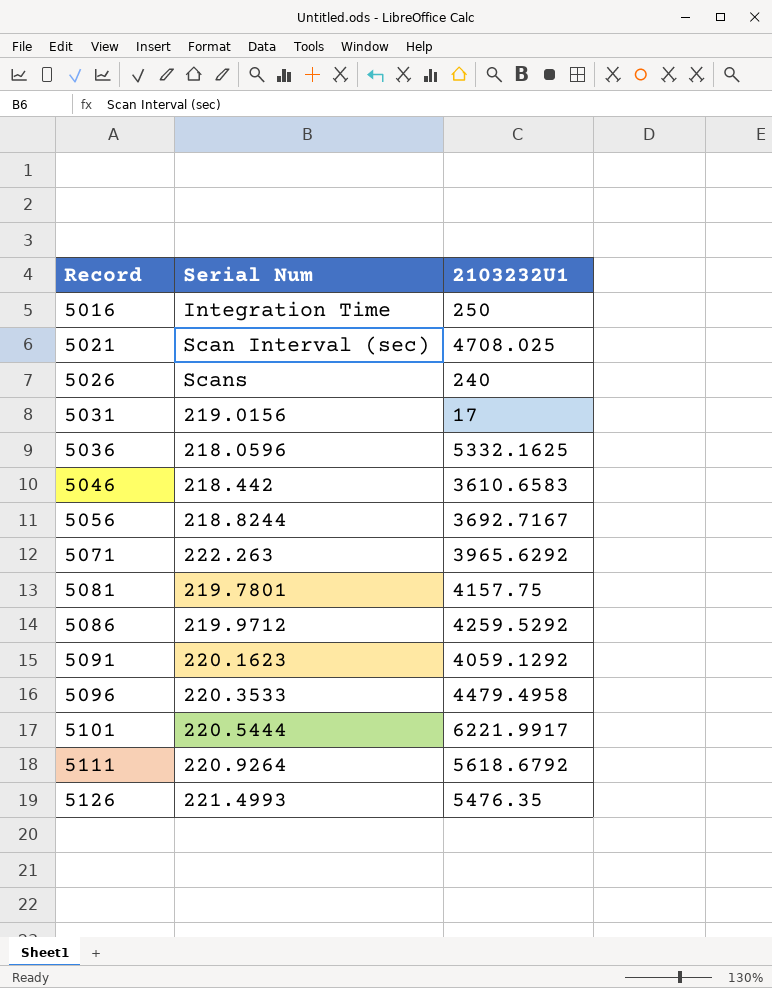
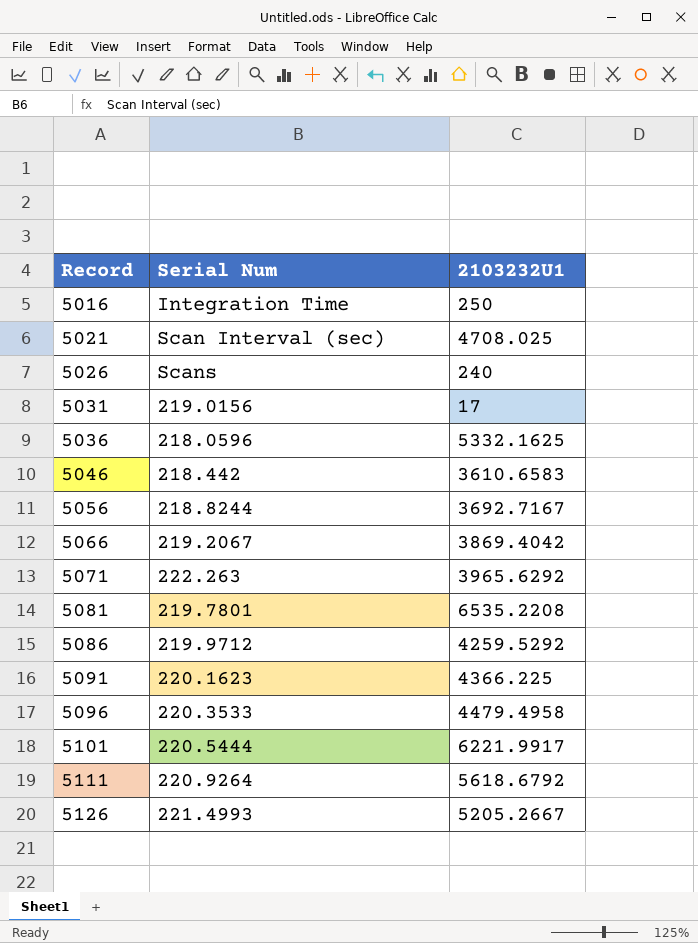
row 5066: none -> 219.2067 | 3869.4042
5081 | 2103232U1: 4157.75 -> 6535.2208
5091 | 2103232U1: 4059.1292 -> 4366.225
5126 | 2103232U1: 5476.35 -> 5205.2667

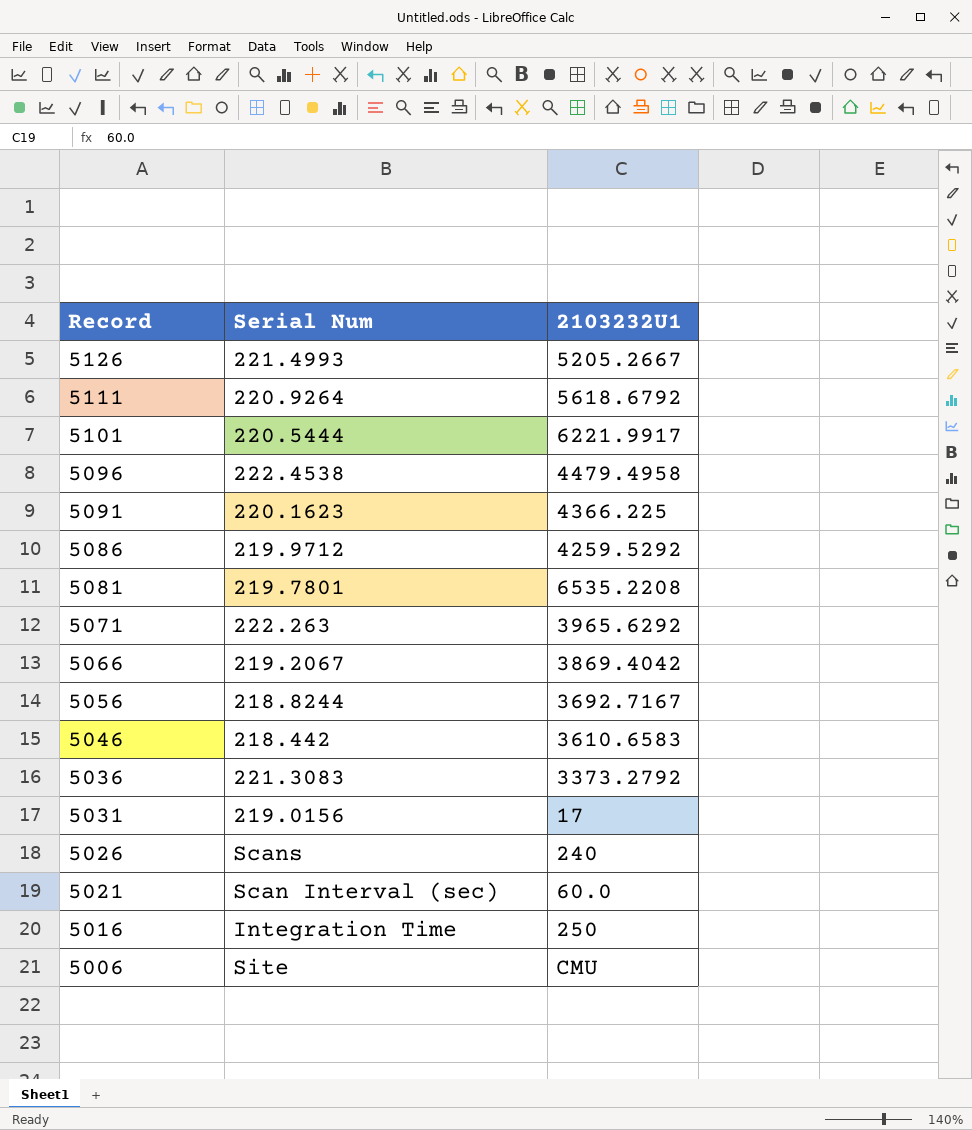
row order: Record ascending -> Record descending
5096 | Serial Num: 220.3533 -> 222.4538
5036 | Serial Num: 218.0596 -> 221.3083
5036 | 2103232U1: 5332.1625 -> 3373.2792
5021 | 2103232U1: 4708.025 -> 60.0
row 5006: none -> Site | CMU

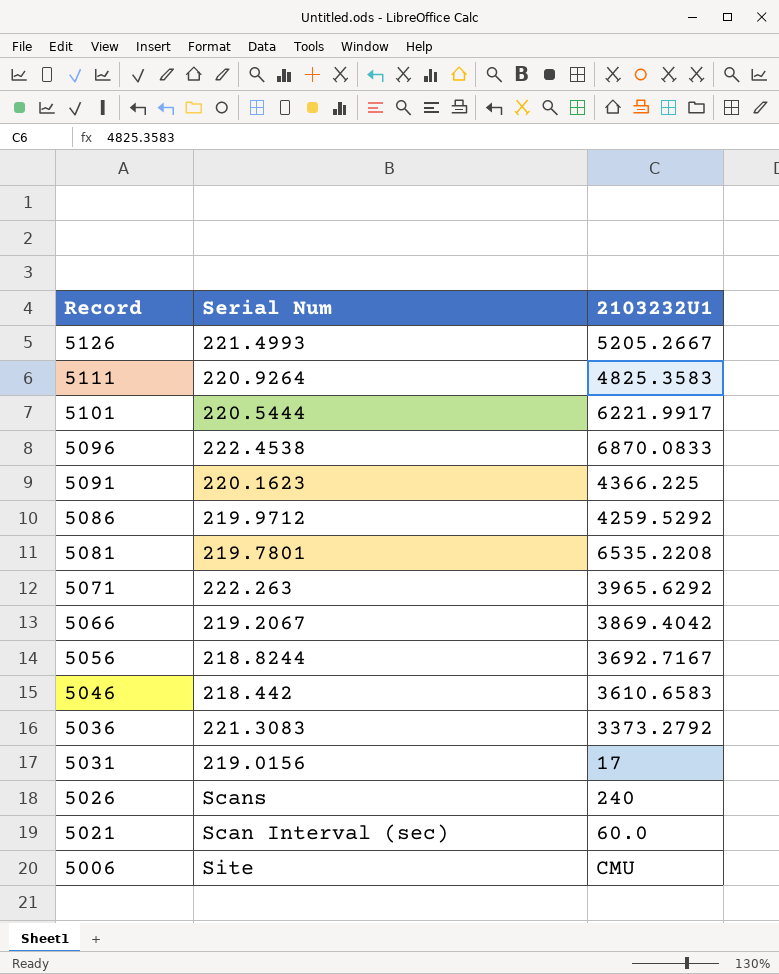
row 5016: Integration Time | 250 -> none
5111 | 2103232U1: 5618.6792 -> 4825.3583
5096 | 2103232U1: 4479.4958 -> 6870.0833

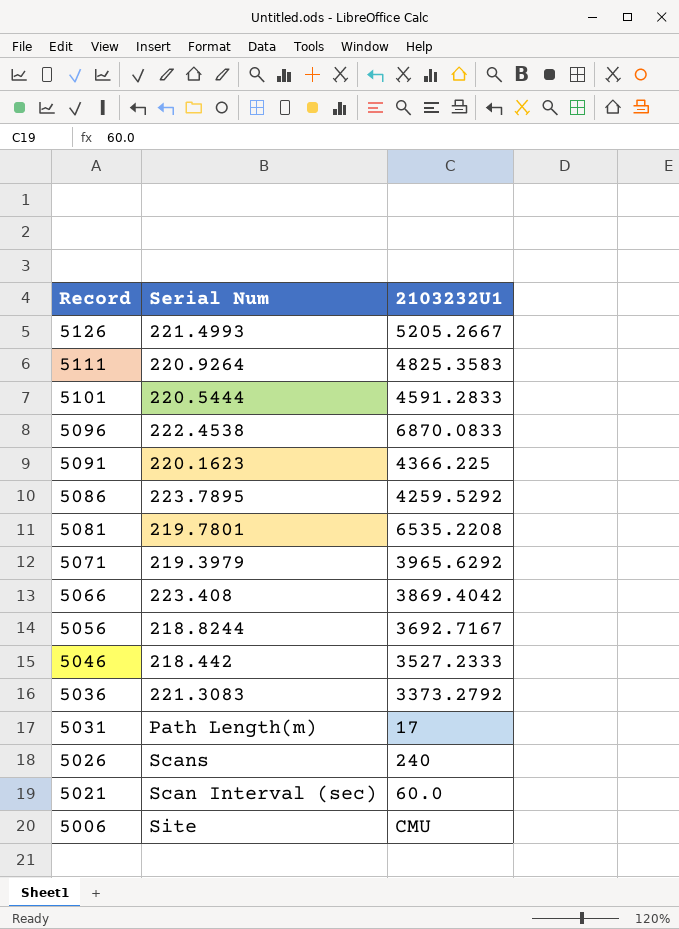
5101 | 2103232U1: 6221.9917 -> 4591.2833
5086 | Serial Num: 219.9712 -> 223.7895
5071 | Serial Num: 222.263 -> 219.3979
5066 | Serial Num: 219.2067 -> 223.408
5046 | 2103232U1: 3610.6583 -> 3527.2333
5031 | Serial Num: 219.0156 -> Path Length(m)

